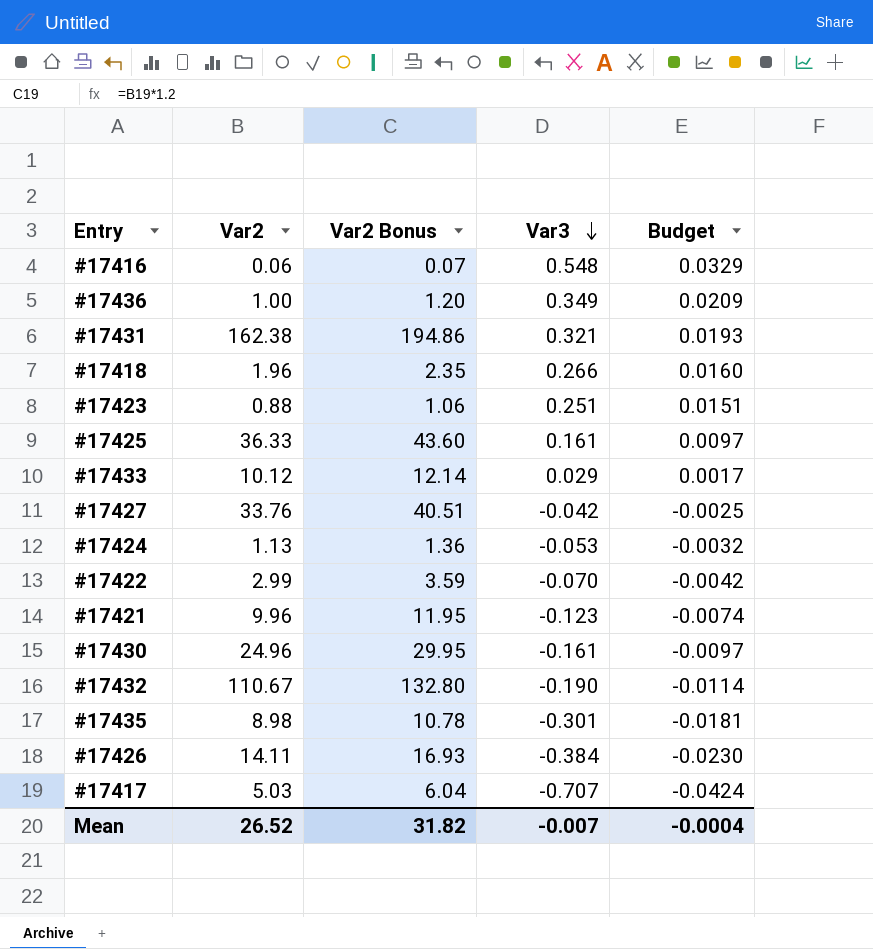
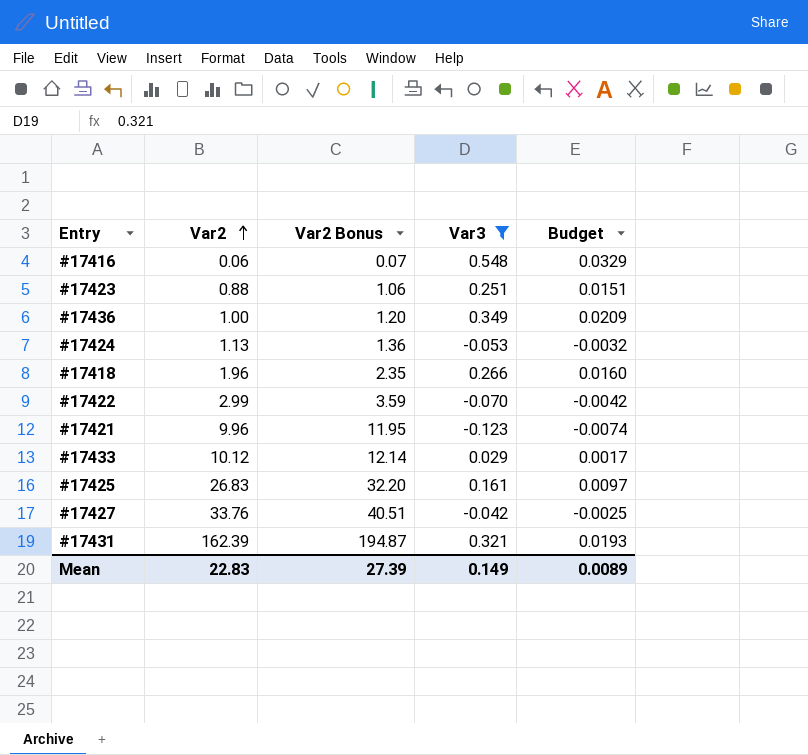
filter: none -> Var3 >= -0.123
row order: Var3 descending -> Var2 ascending
#17425 | Var2: 36.33 -> 26.83
#17425 | Var2 Bonus: 43.60 -> 32.20
#17431 | Var2: 162.38 -> 162.39
#17431 | Var2 Bonus: 194.86 -> 194.87
Mean | Var2: 26.52 -> 22.83
Mean | Var2 Bonus: 31.82 -> 27.39
Mean | Var3: -0.007 -> 0.149
Mean | Budget: -0.0004 -> 0.0089

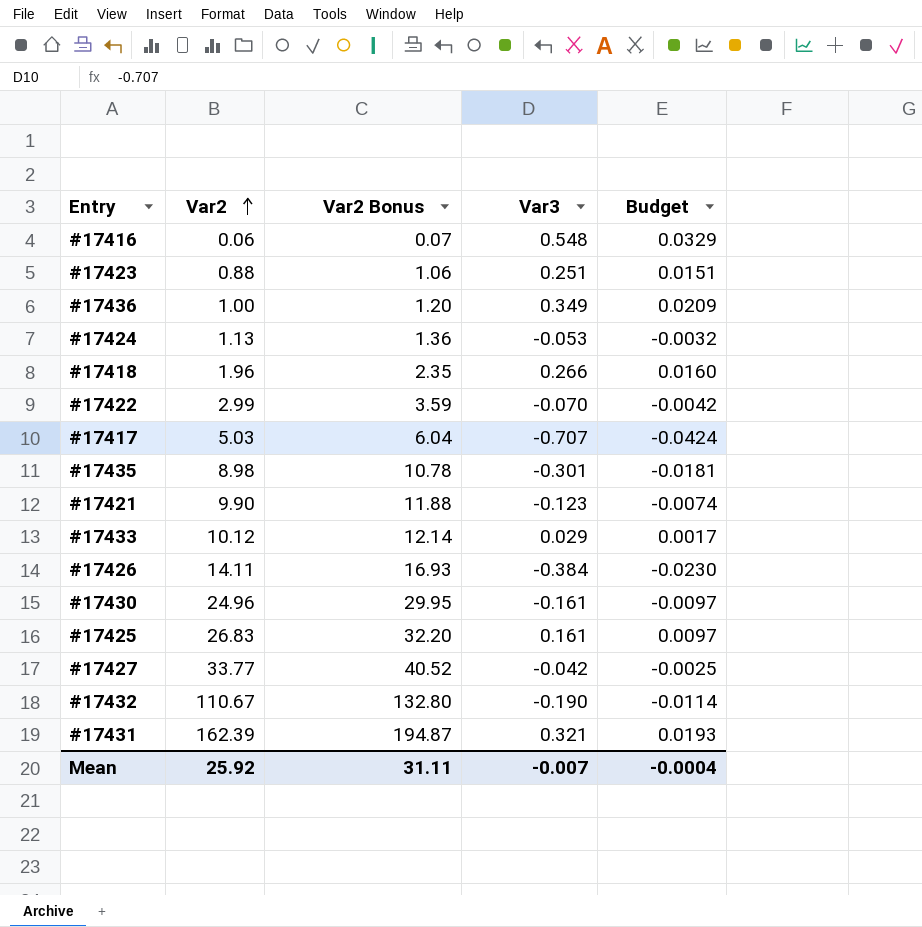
filter: Var3 >= -0.123 -> none
#17421 | Var2: 9.96 -> 9.90
#17421 | Var2 Bonus: 11.95 -> 11.88
#17427 | Var2: 33.76 -> 33.77
#17427 | Var2 Bonus: 40.51 -> 40.52
Mean | Var2: 22.83 -> 25.92
Mean | Var2 Bonus: 27.39 -> 31.11
Mean | Var3: 0.149 -> -0.007
Mean | Budget: 0.0089 -> -0.0004

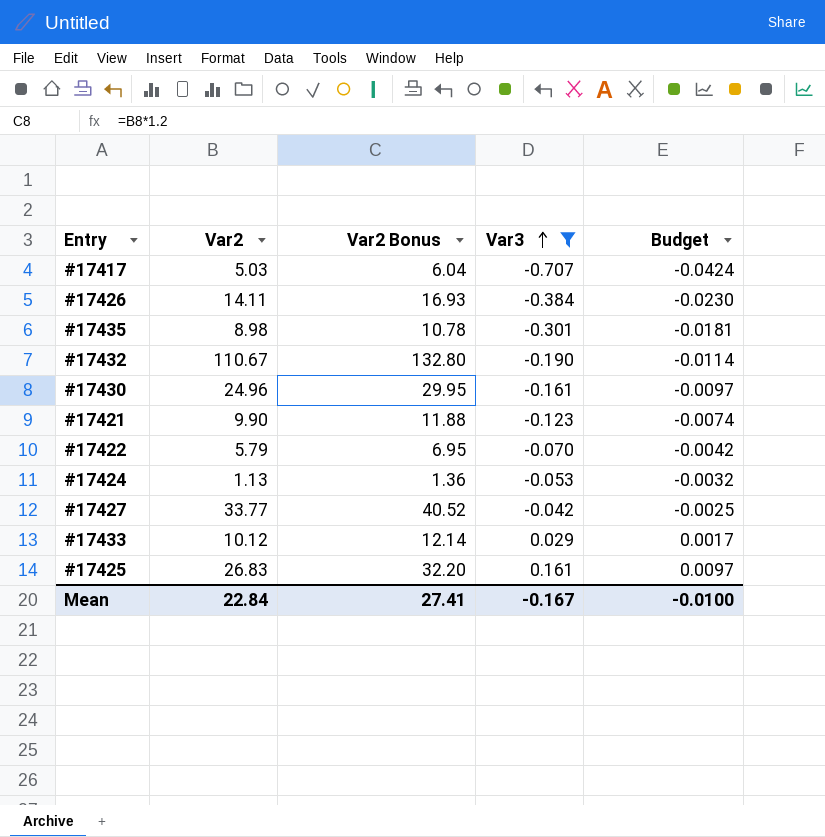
filter: none -> Var3 <= 0.161
row order: Var2 ascending -> Var3 ascending
#17422 | Var2: 2.99 -> 5.79
#17422 | Var2 Bonus: 3.59 -> 6.95
Mean | Var2: 25.92 -> 22.84
Mean | Var2 Bonus: 31.11 -> 27.41
Mean | Var3: -0.007 -> -0.167
Mean | Budget: -0.0004 -> -0.0100

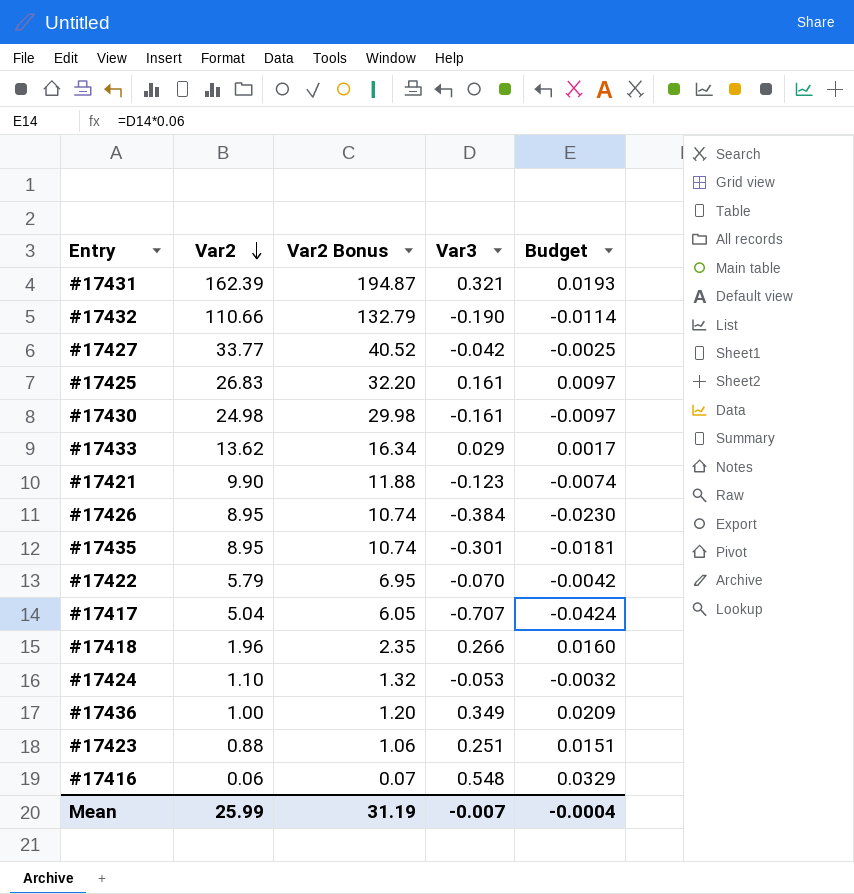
filter: Var3 <= 0.161 -> none
row order: Var3 ascending -> Var2 descending
#17432 | Var2: 110.67 -> 110.66
#17432 | Var2 Bonus: 132.80 -> 132.79
#17430 | Var2: 24.96 -> 24.98
#17430 | Var2 Bonus: 29.95 -> 29.98
#17433 | Var2: 10.12 -> 13.62
#17433 | Var2 Bonus: 12.14 -> 16.34
#17426 | Var2: 14.11 -> 8.95
#17426 | Var2 Bonus: 16.93 -> 10.74
#17435 | Var2: 8.98 -> 8.95
#17435 | Var2 Bonus: 10.78 -> 10.74
#17417 | Var2: 5.03 -> 5.04
#17417 | Var2 Bonus: 6.04 -> 6.05
#17424 | Var2: 1.13 -> 1.10
#17424 | Var2 Bonus: 1.36 -> 1.32
Mean | Var2: 22.84 -> 25.99
Mean | Var2 Bonus: 27.41 -> 31.19
Mean | Var3: -0.167 -> -0.007
Mean | Budget: -0.0100 -> -0.0004

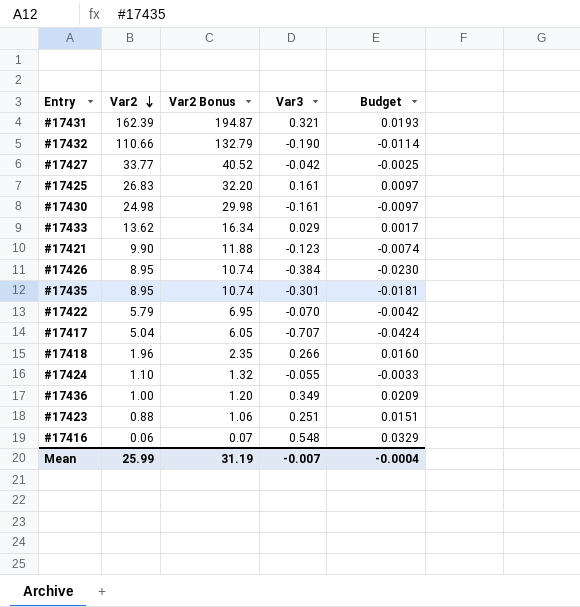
#17424 | Var3: -0.053 -> -0.055
#17424 | Budget: -0.0032 -> -0.0033

